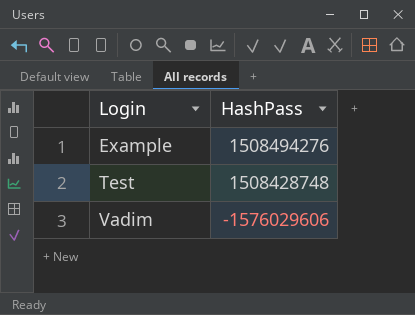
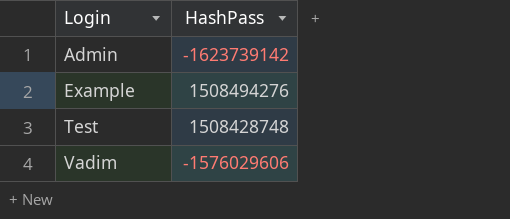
row Admin: none -> -1623739142

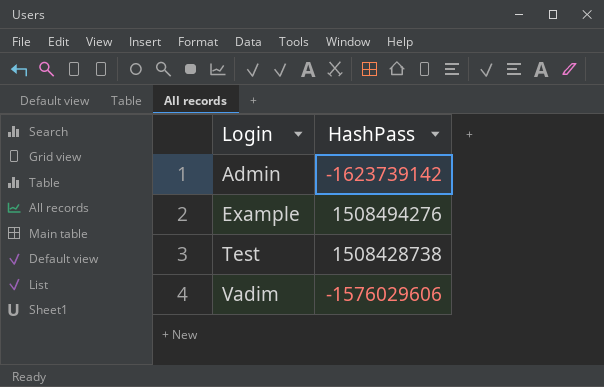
Test | HashPass: 1508428748 -> 1508428738

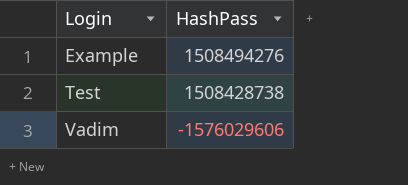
row Admin: -1623739142 -> none

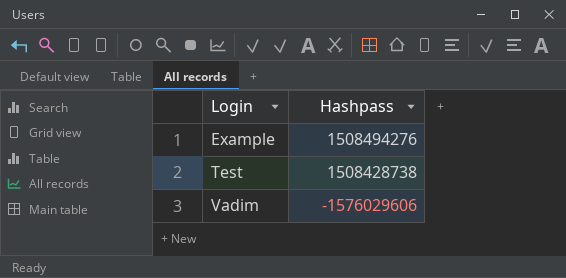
column name: HashPass -> Hashpass

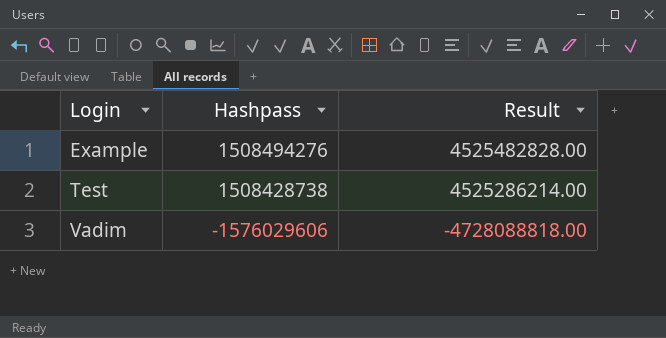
column Result | formula: none -> [Hashpass] * 3

